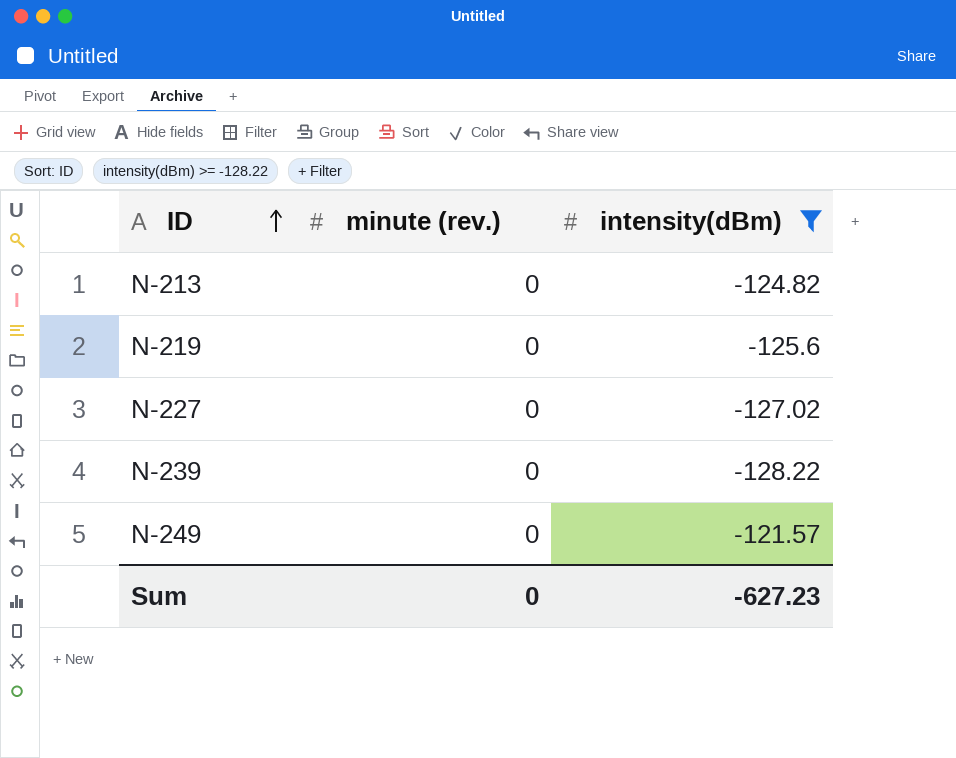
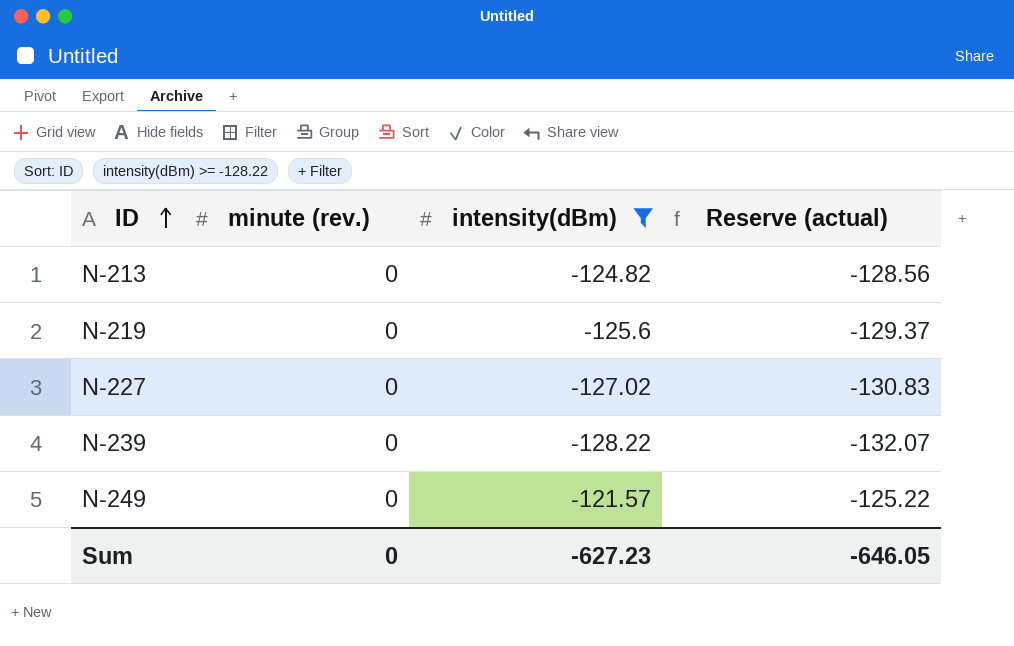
column Reserve (actual) | formula: none -> [intensity(dBm)] * 1.03

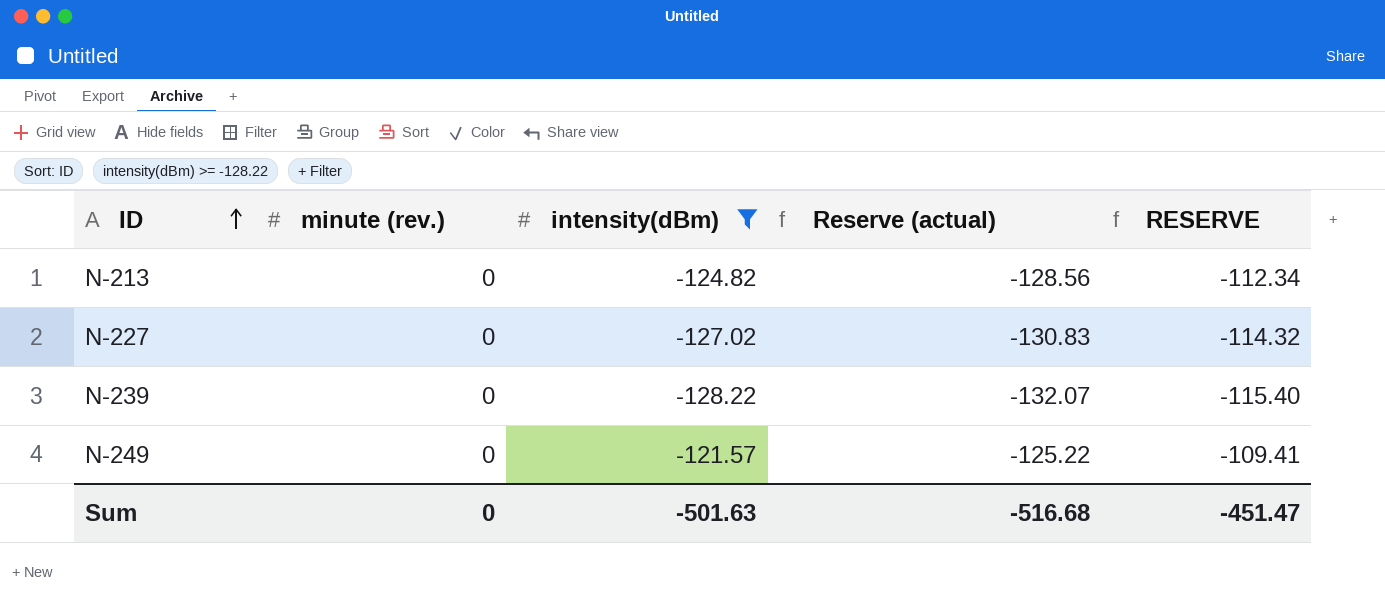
column RESERVE | formula: none -> [intensity(dBm)] * 0.9
row N-219: 0 | -125.6 | -129.37 -> none
Sum | intensity(dBm): -627.23 -> -501.63
Sum | Reserve (actual): -646.05 -> -516.68

